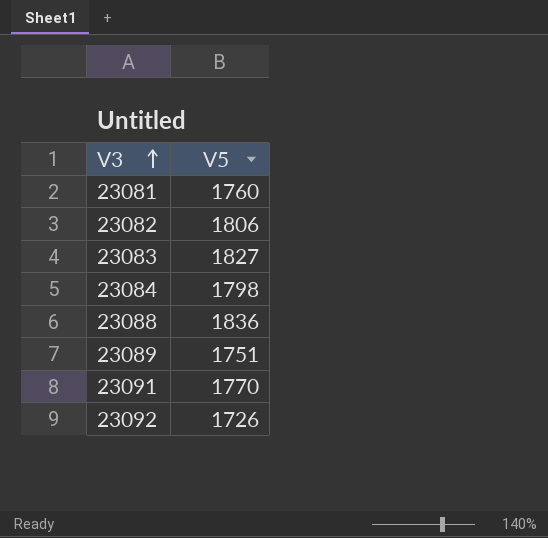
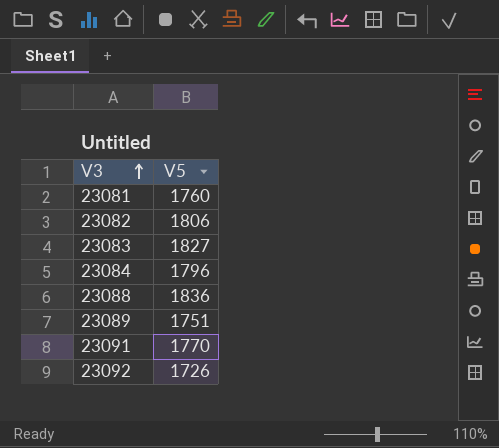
23084 | V5: 1798 -> 1796

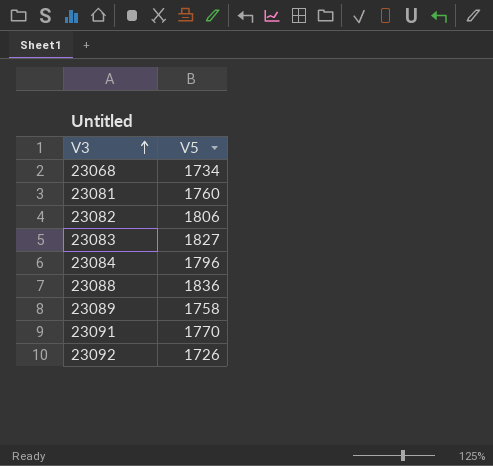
row 23068: none -> 1734
23089 | V5: 1751 -> 1758

